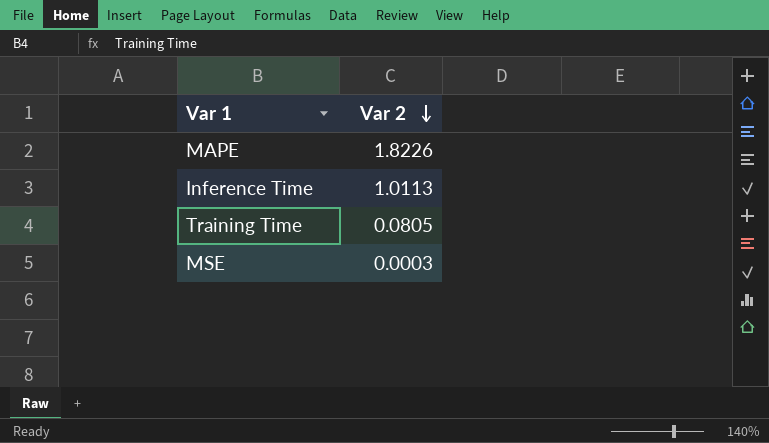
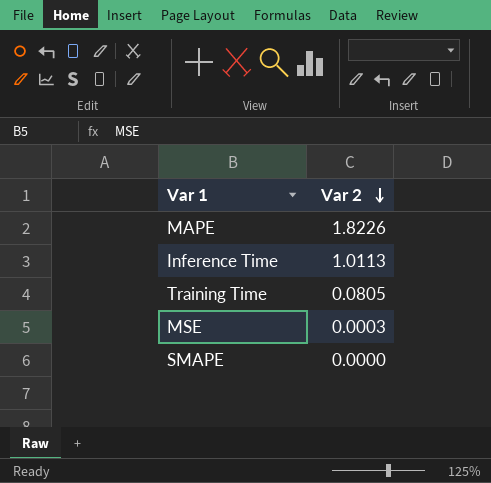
row SMAPE: none -> 0.0000

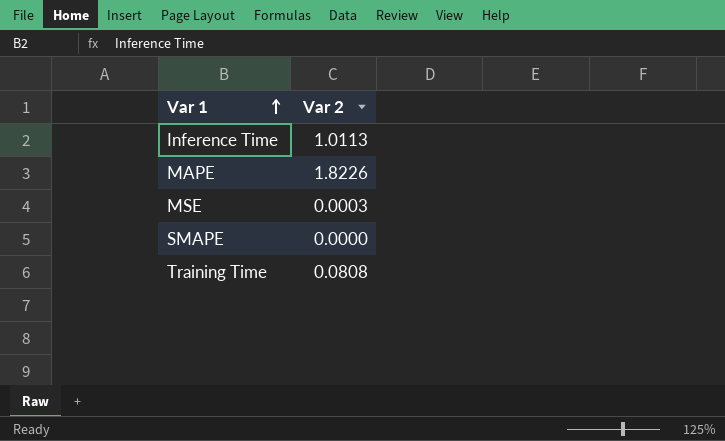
row order: Var 2 descending -> Var 1 ascending
Training Time | Var 2: 0.0805 -> 0.0808

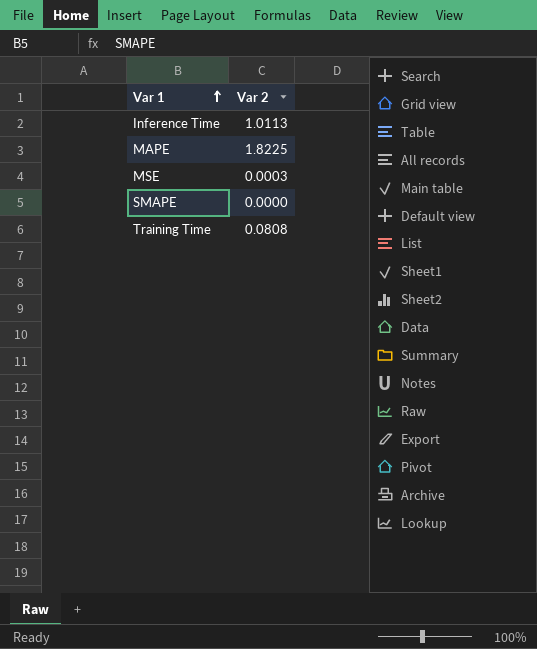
MAPE | Var 2: 1.8226 -> 1.8225

